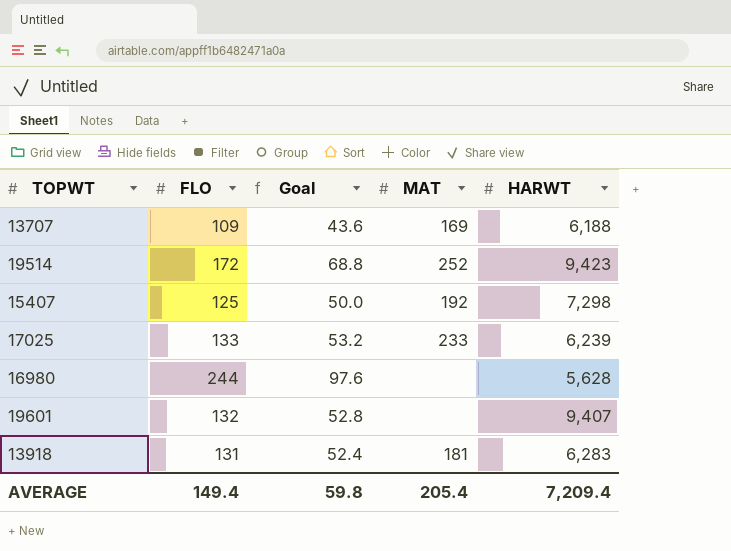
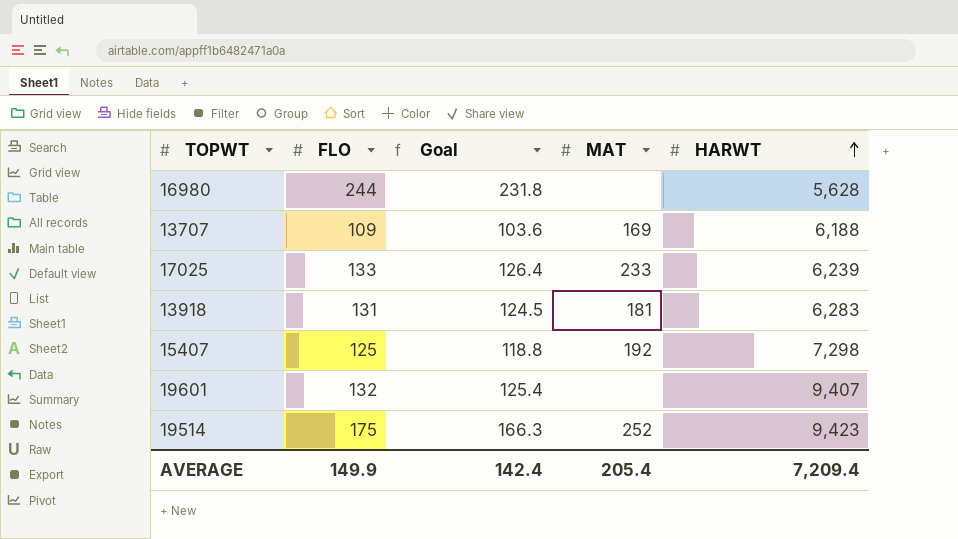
row order: none -> HARWT ascending
column Goal | formula: [FLO] * 0.4 -> [FLO] * 0.95
19514 | FLO: 172 -> 175
AVERAGE | FLO: 149.4 -> 149.9
AVERAGE | Goal: 59.8 -> 142.4

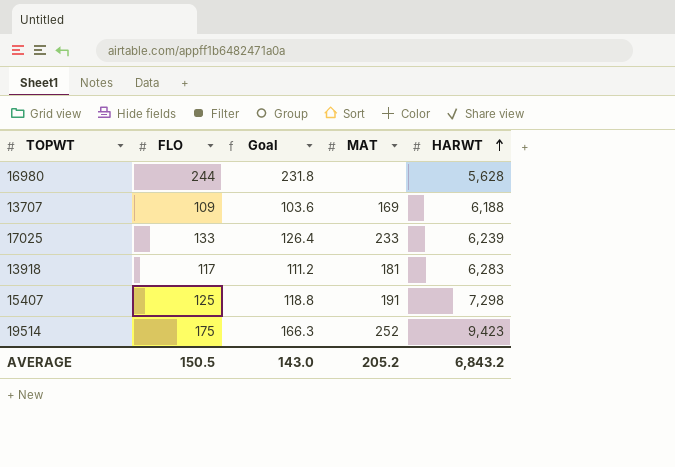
row 19601: 132 | 125.4 | none | 9,407 -> none
13918 | FLO: 131 -> 117
13918 | Goal: 124.5 -> 111.2
15407 | MAT: 192 -> 191
AVERAGE | FLO: 149.9 -> 150.5
AVERAGE | Goal: 142.4 -> 143.0
AVERAGE | MAT: 205.4 -> 205.2
AVERAGE | HARWT: 7,209.4 -> 6,843.2

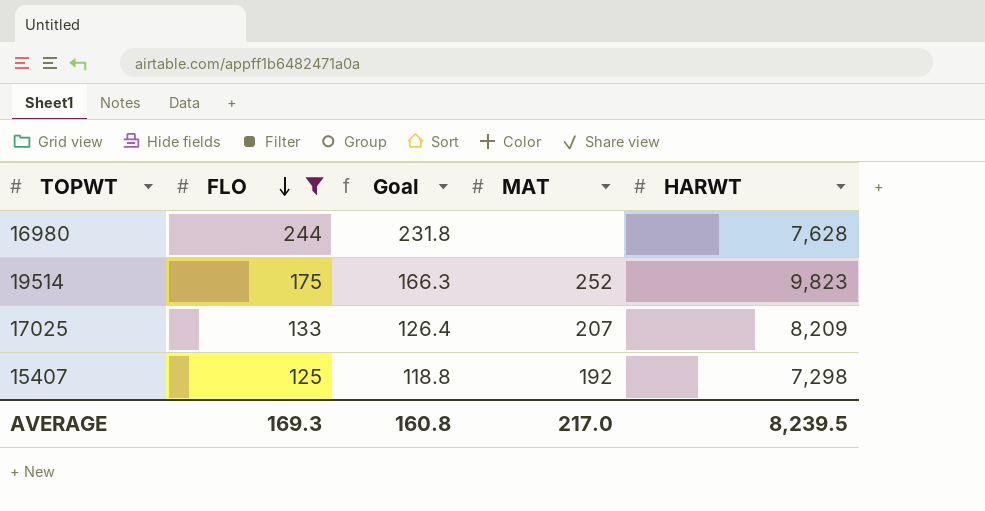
filter: none -> FLO >= 125
row order: HARWT ascending -> FLO descending
16980 | HARWT: 5,628 -> 7,628
19514 | HARWT: 9,423 -> 9,823
17025 | MAT: 233 -> 207
17025 | HARWT: 6,239 -> 8,209
15407 | MAT: 191 -> 192
AVERAGE | FLO: 150.5 -> 169.3
AVERAGE | Goal: 143.0 -> 160.8
AVERAGE | MAT: 205.2 -> 217.0
AVERAGE | HARWT: 6,843.2 -> 8,239.5

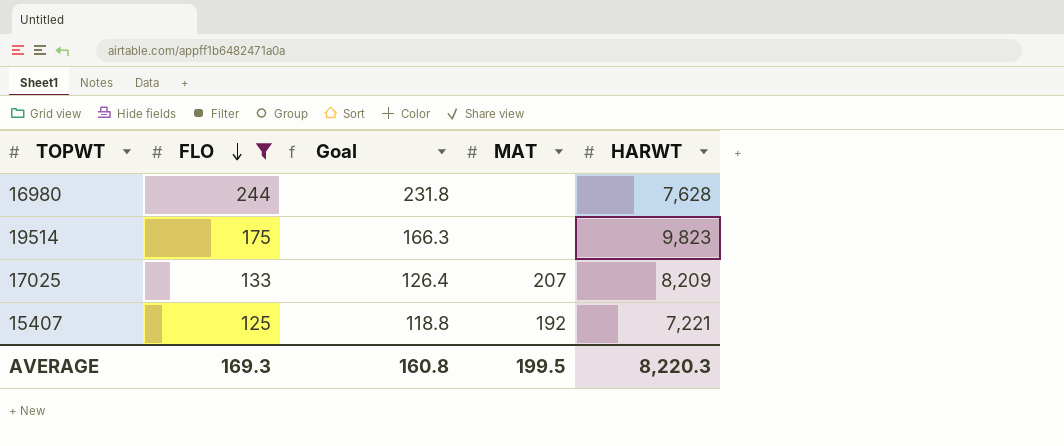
19514 | MAT: 252 -> none
15407 | HARWT: 7,298 -> 7,221
AVERAGE | MAT: 217.0 -> 199.5
AVERAGE | HARWT: 8,239.5 -> 8,220.3

